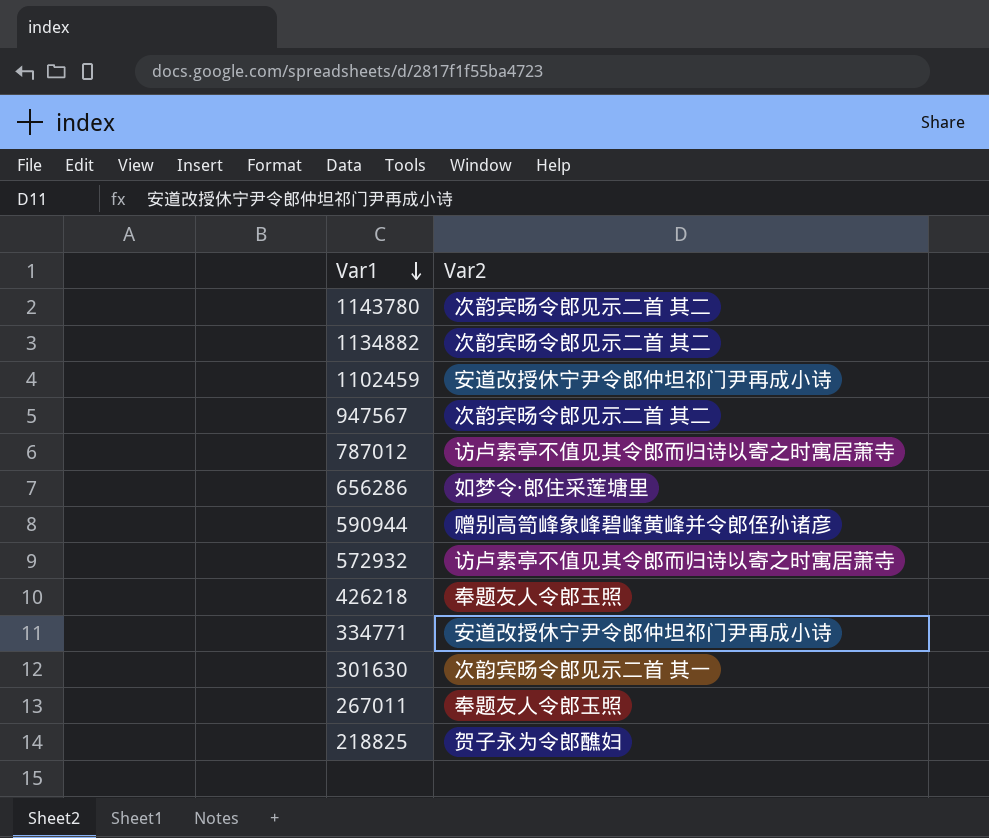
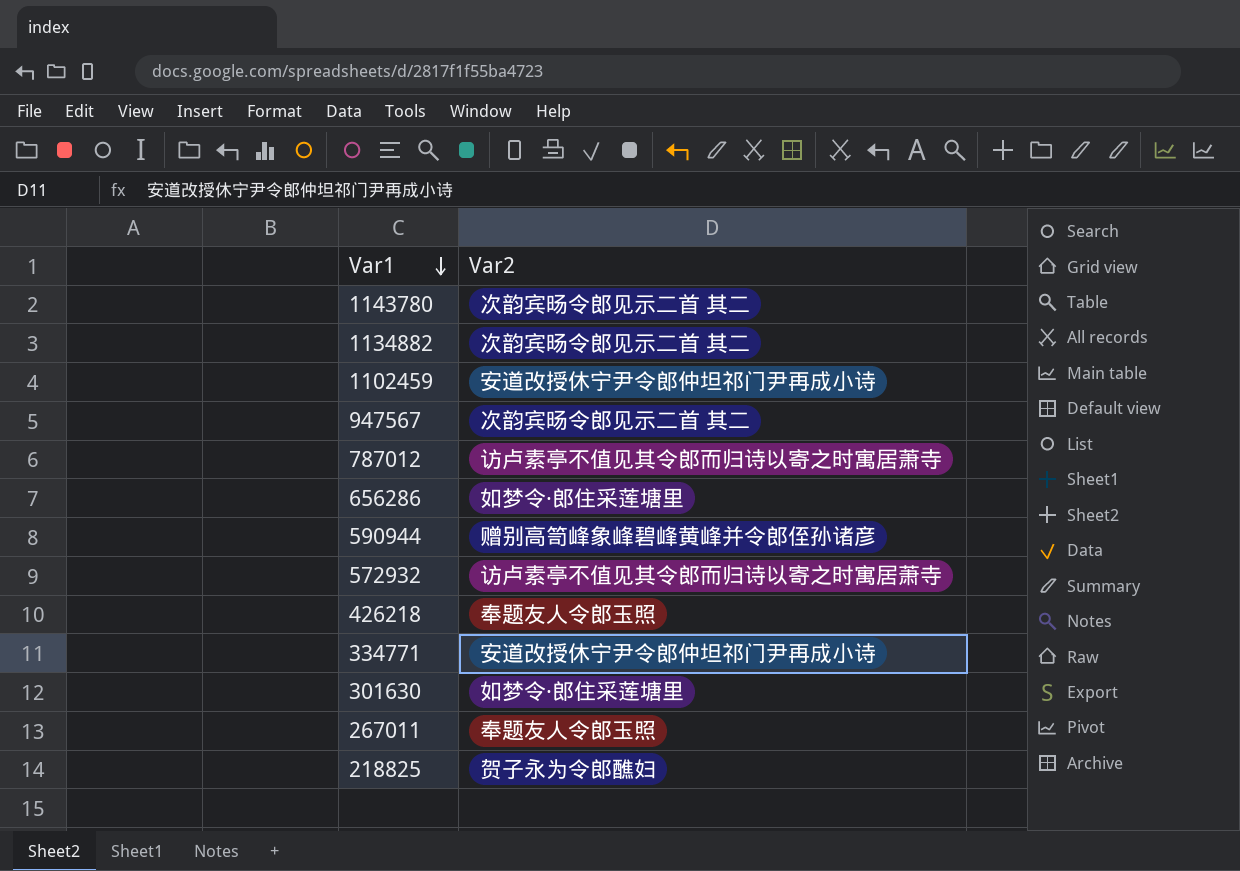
301630 | Var2: 次韵宾旸令郎见示二首 其一 -> 如梦令·郎住采莲塘里

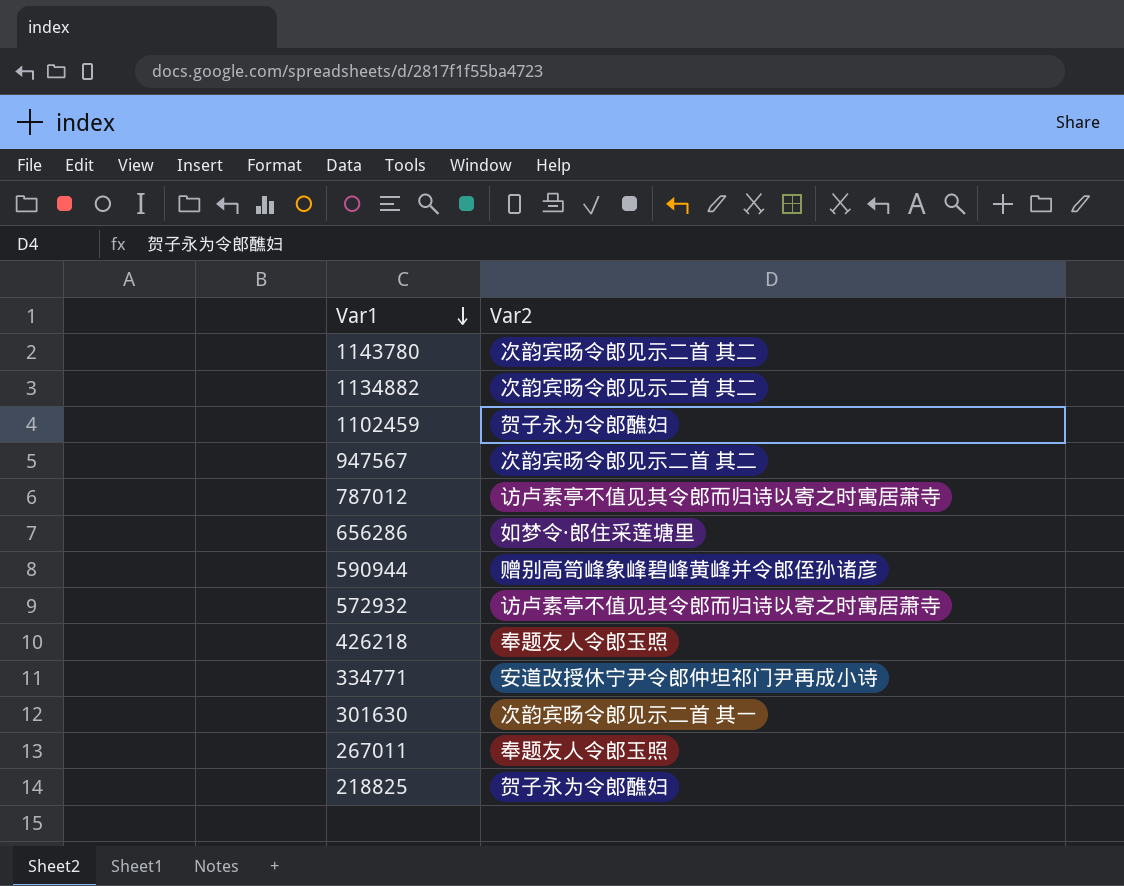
1102459 | Var2: 安道改授休宁尹令郎仲坦祁门尹再成小诗 -> 贺子永为令郎醮妇
301630 | Var2: 如梦令·郎住采莲塘里 -> 次韵宾旸令郎见示二首 其一

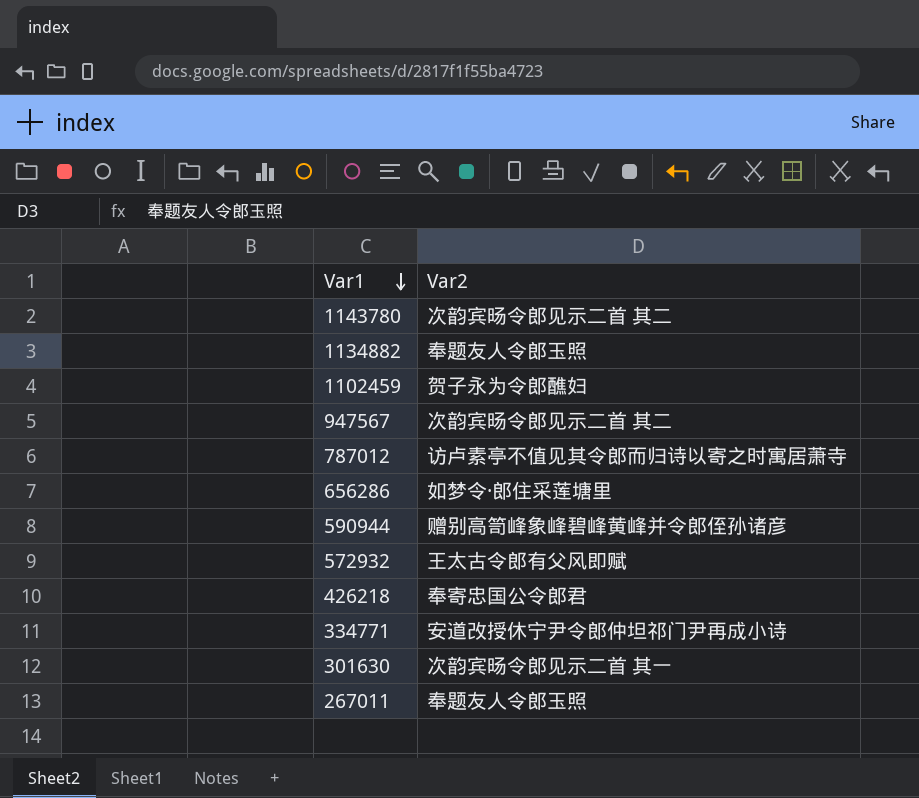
row 218825: 贺子永为令郎醮妇 -> none
1134882 | Var2: 次韵宾旸令郎见示二首 其二 -> 奉题友人令郎玉照
572932 | Var2: 访卢素亭不值见其令郎而归诗以寄之时寓居萧寺 -> 王太古令郎有父风即赋
426218 | Var2: 奉题友人令郎玉照 -> 奉寄忠国公令郎君

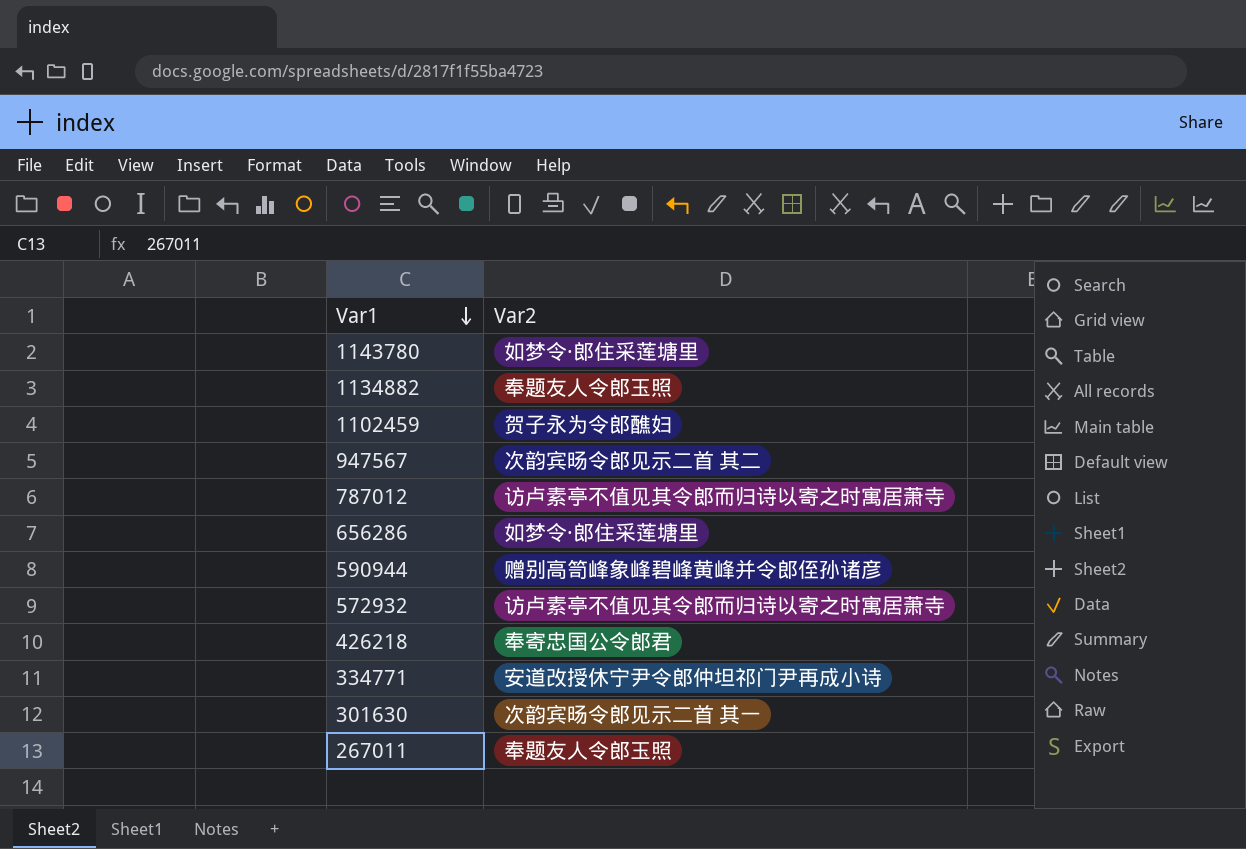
1143780 | Var2: 次韵宾旸令郎见示二首 其二 -> 如梦令·郎住采莲塘里
572932 | Var2: 王太古令郎有父风即赋 -> 访卢素亭不值见其令郎而归诗以寄之时寓居萧寺

